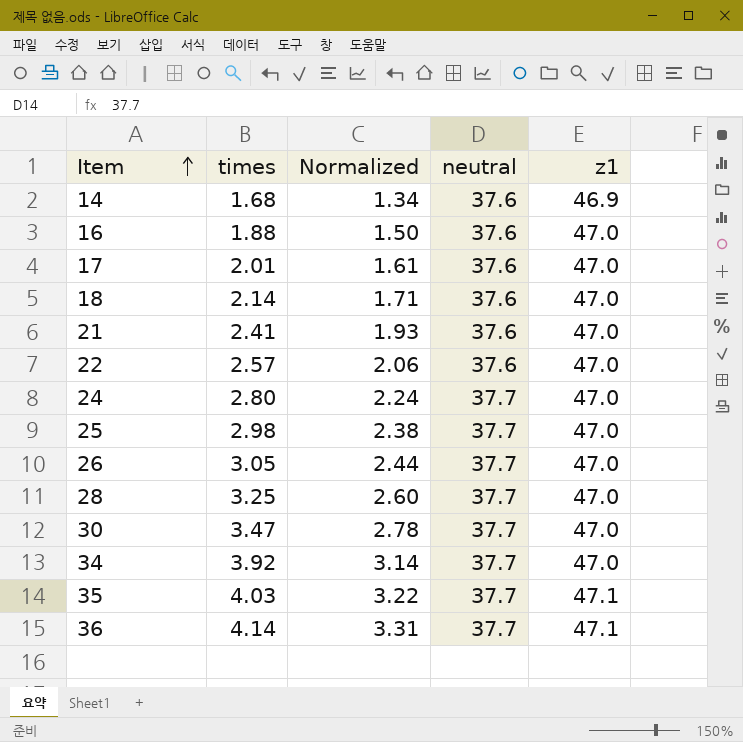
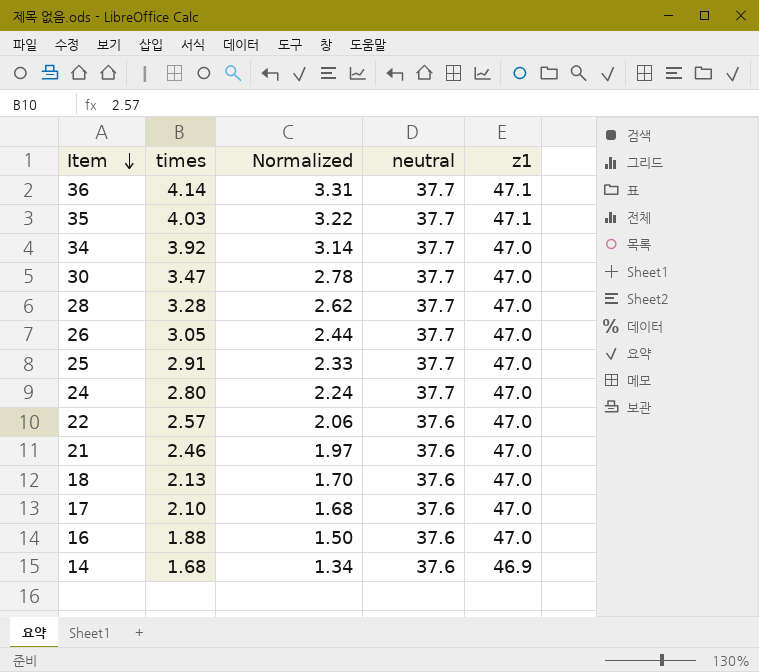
row order: Item ascending -> Item descending
28 | times: 3.25 -> 3.28
28 | Normalized: 2.60 -> 2.62
25 | times: 2.98 -> 2.91
25 | Normalized: 2.38 -> 2.33
21 | times: 2.41 -> 2.46
21 | Normalized: 1.93 -> 1.97
18 | times: 2.14 -> 2.13
18 | Normalized: 1.71 -> 1.70
17 | times: 2.01 -> 2.10
17 | Normalized: 1.61 -> 1.68

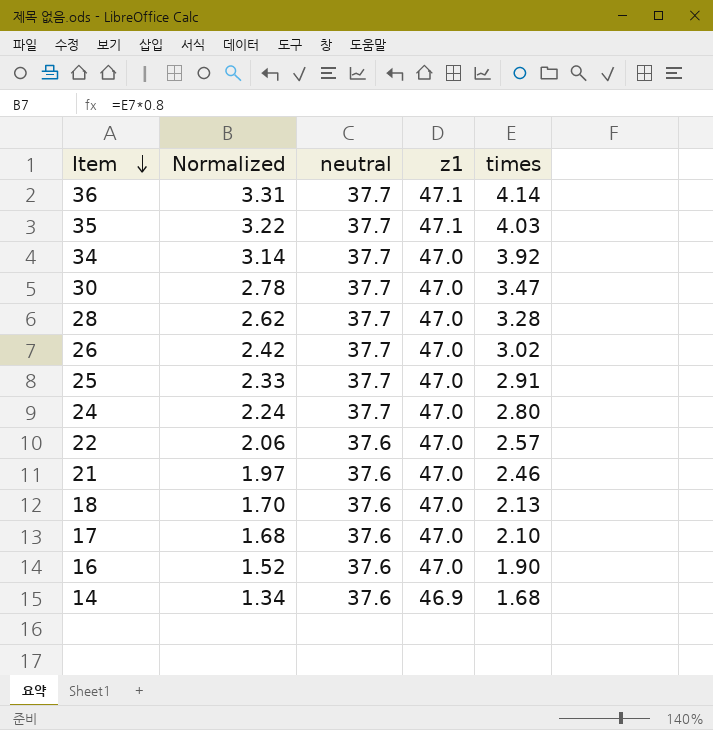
column times | position: 2 -> 5
26 | Normalized: 2.44 -> 2.42
26 | times: 3.05 -> 3.02
16 | Normalized: 1.50 -> 1.52
16 | times: 1.88 -> 1.90

